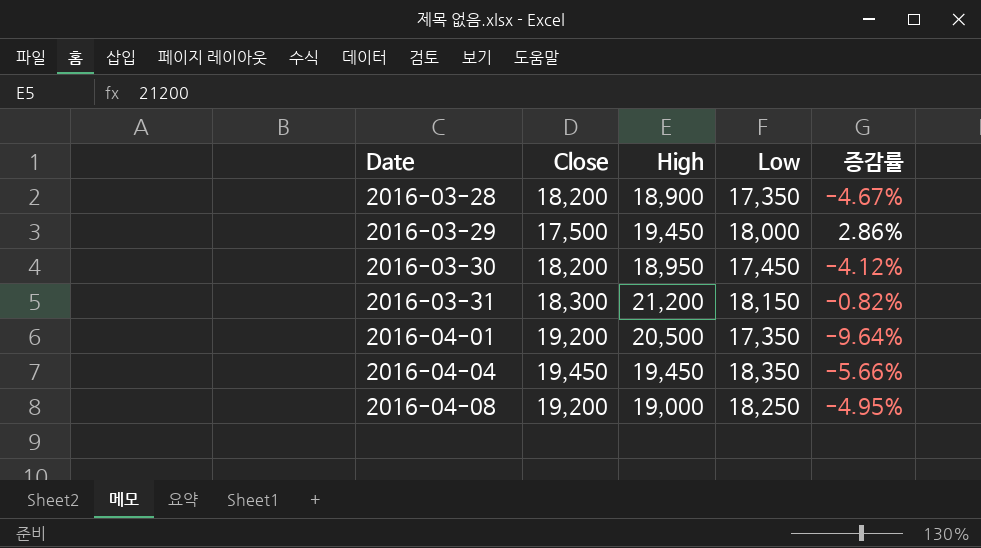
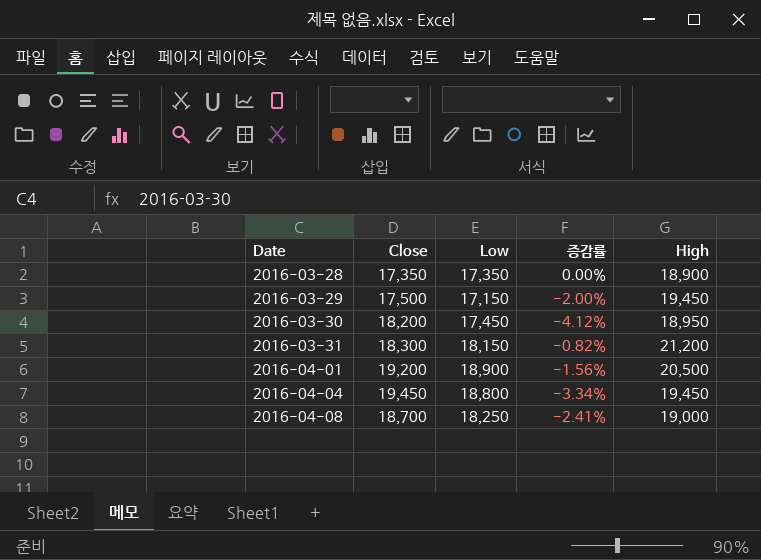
column High | position: 3 -> 5
2016-03-28 | Close: 18,200 -> 17,350
2016-03-28 | 증감률: -4.67% -> 0.00%
2016-03-29 | Low: 18,000 -> 17,150
2016-03-29 | 증감률: 2.86% -> -2.00%
2016-04-01 | Low: 17,350 -> 18,900
2016-04-01 | 증감률: -9.64% -> -1.56%
2016-04-04 | Low: 18,350 -> 18,800
2016-04-04 | 증감률: -5.66% -> -3.34%
2016-04-08 | Close: 19,200 -> 18,700
2016-04-08 | 증감률: -4.95% -> -2.41%

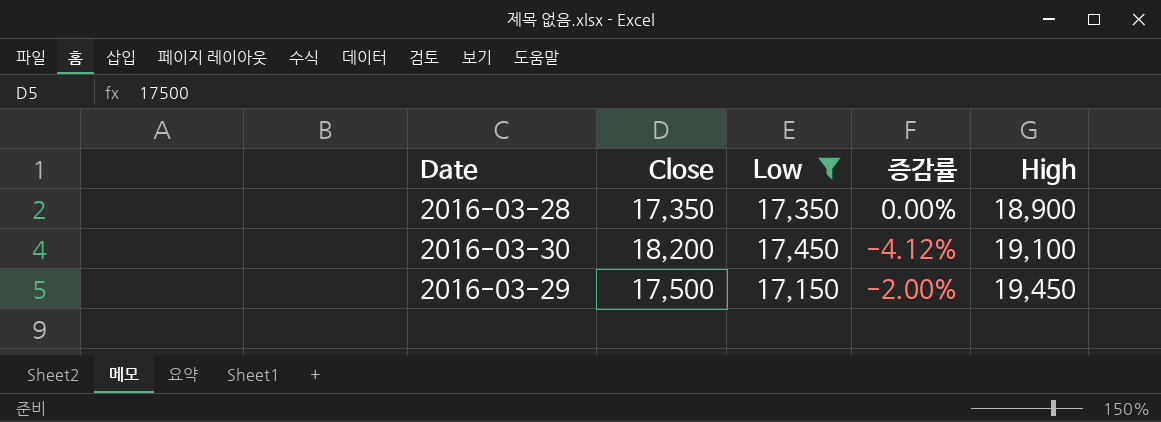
filter: none -> Low <= 17,450
row order: Date ascending -> High ascending
2016-03-30 | High: 18,950 -> 19,100

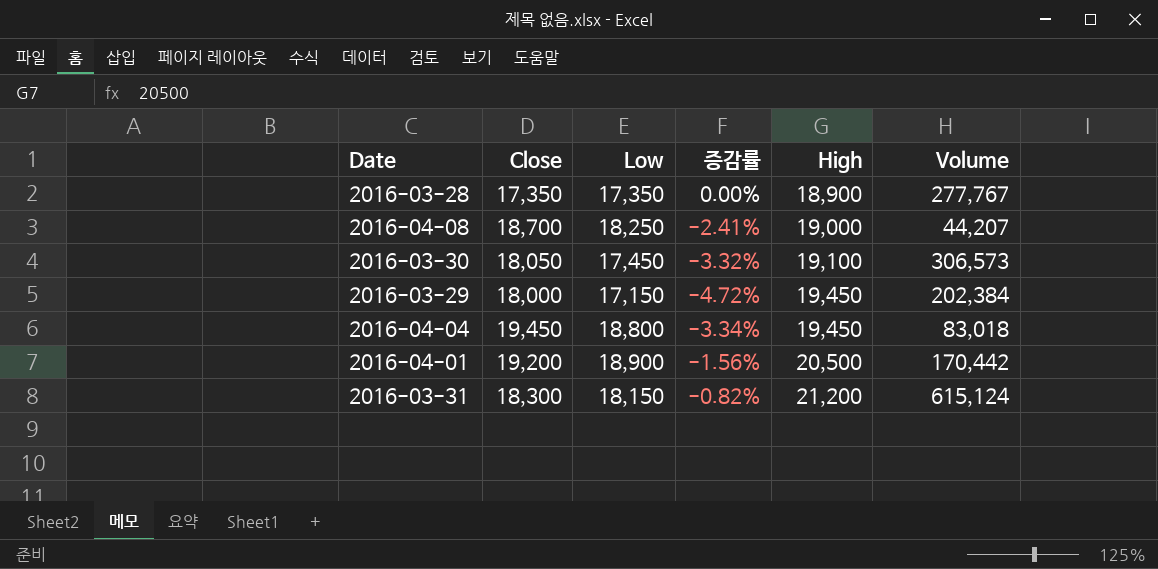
filter: Low <= 17,450 -> none
column Volume | position: none -> 6
2016-03-30 | Close: 18,200 -> 18,050
2016-03-30 | 증감률: -4.12% -> -3.32%
2016-03-29 | Close: 17,500 -> 18,000
2016-03-29 | 증감률: -2.00% -> -4.72%

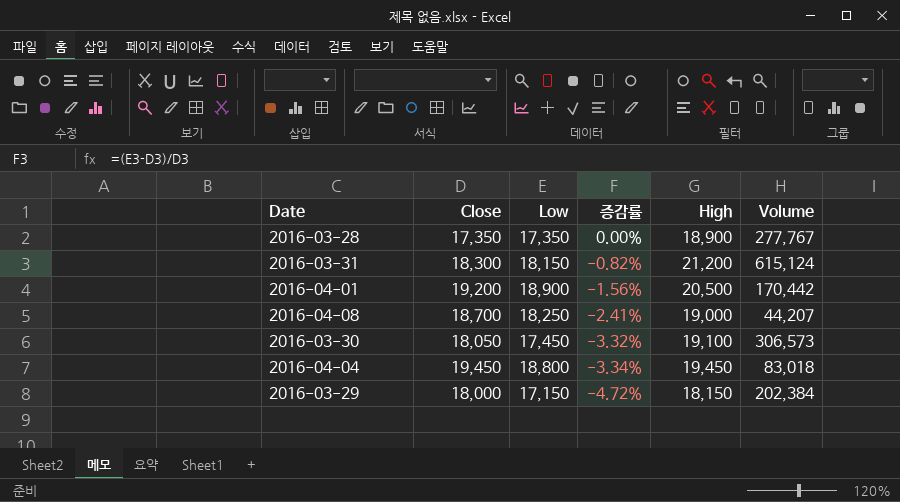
row order: High ascending -> 증감률 descending
2016-03-29 | High: 19,450 -> 18,150

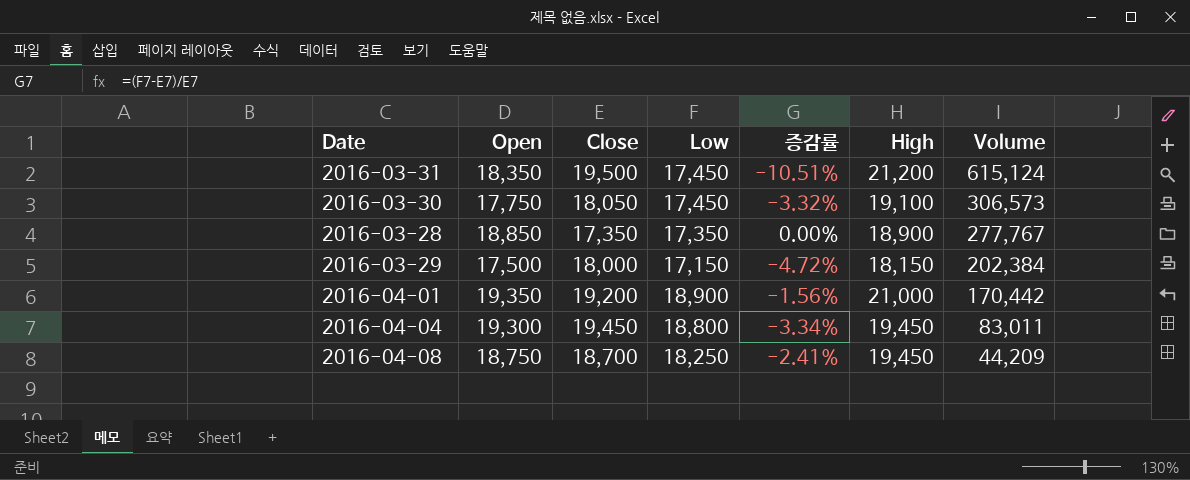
row order: 증감률 descending -> Volume descending
column Open | position: none -> 2
2016-03-31 | Close: 18,300 -> 19,500
2016-03-31 | Low: 18,150 -> 17,450
2016-03-31 | 증감률: -0.82% -> -10.51%
2016-04-01 | High: 20,500 -> 21,000
2016-04-04 | Volume: 83,018 -> 83,011
2016-04-08 | High: 19,000 -> 19,450
2016-04-08 | Volume: 44,207 -> 44,209

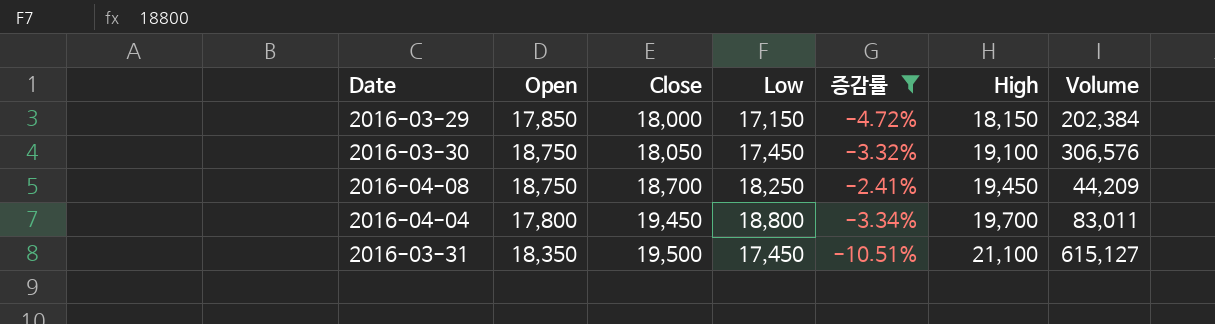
filter: none -> 증감률 <= -2.41%
row order: Volume descending -> Close ascending
2016-03-29 | Open: 17,500 -> 17,850
2016-03-30 | Open: 17,750 -> 18,750
2016-03-30 | Volume: 306,573 -> 306,576
2016-04-04 | Open: 19,300 -> 17,800
2016-04-04 | High: 19,450 -> 19,700
2016-03-31 | High: 21,200 -> 21,100
2016-03-31 | Volume: 615,124 -> 615,127

